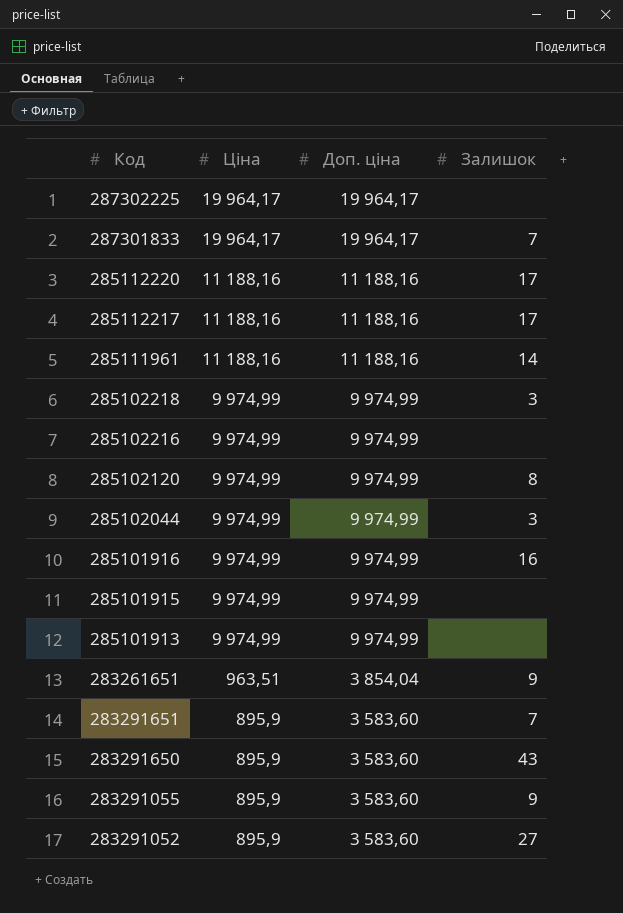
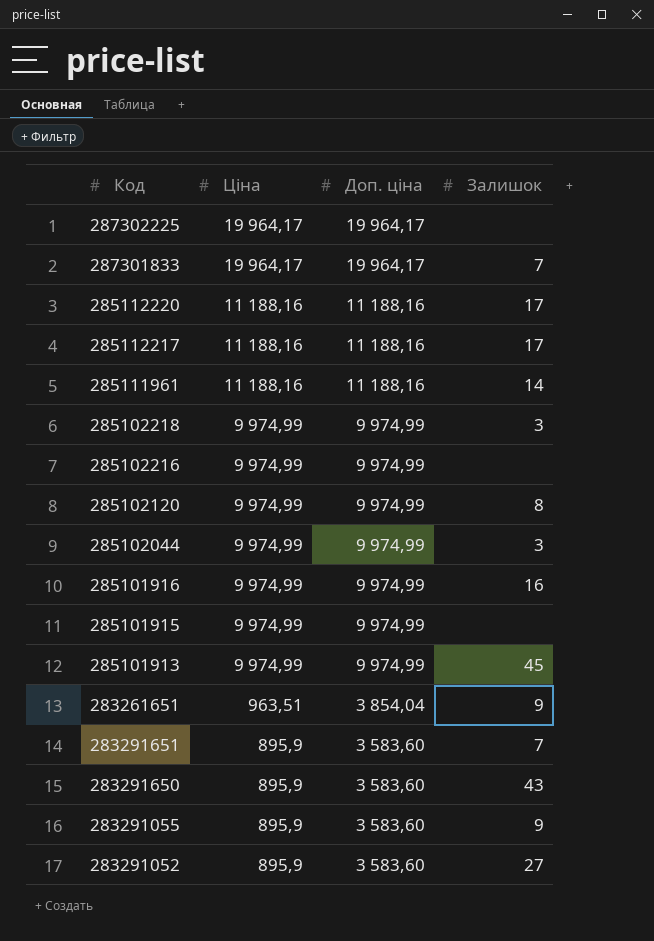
285101913 | Залишок: none -> 45

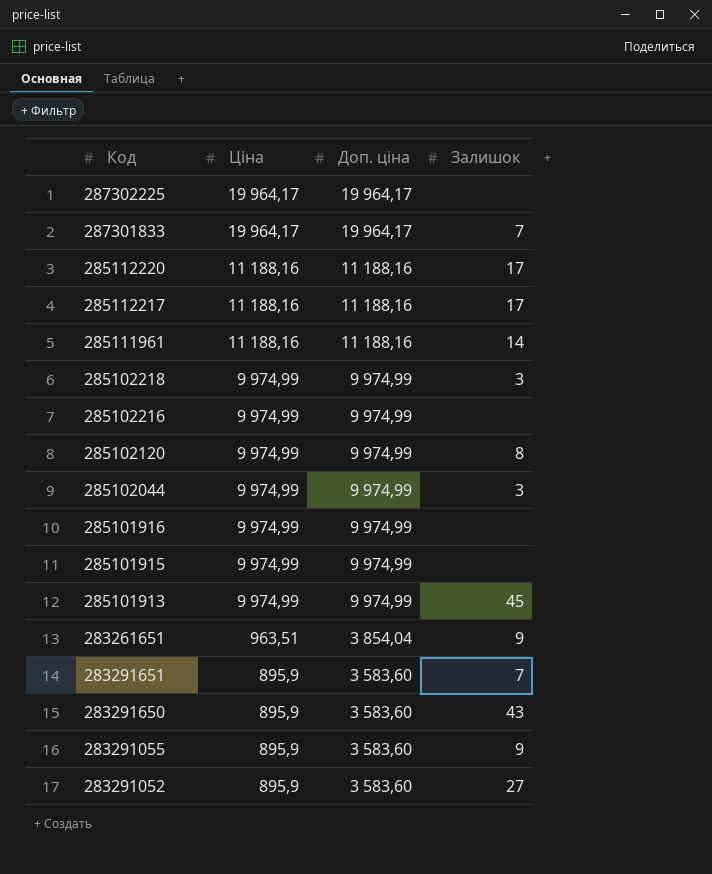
285101916 | Залишок: 16 -> none

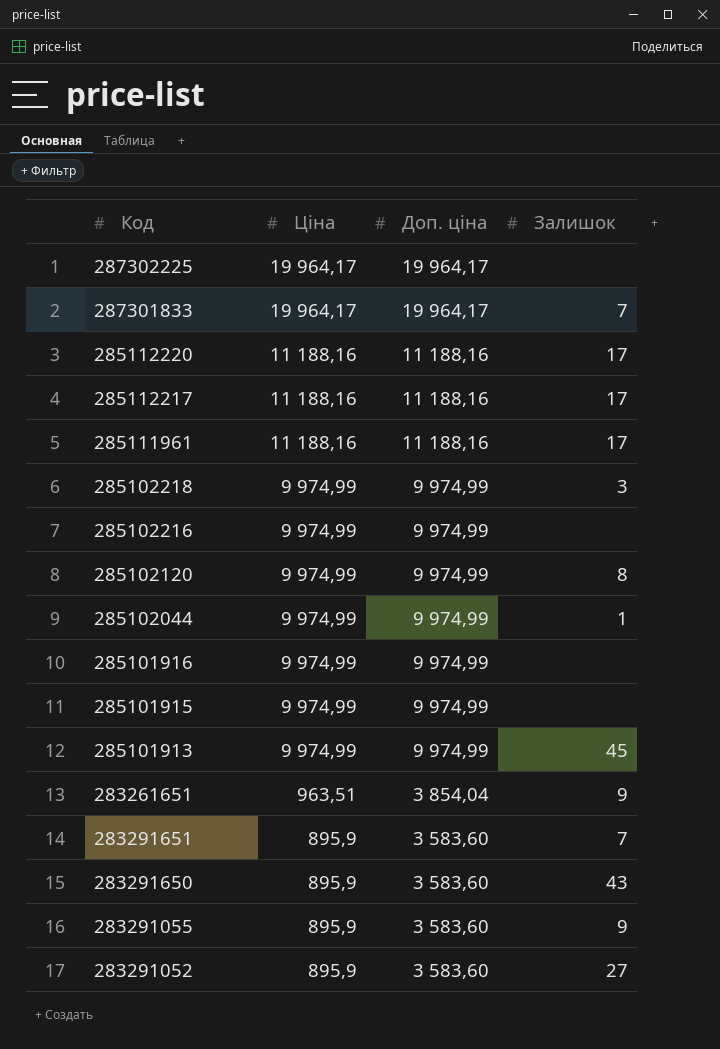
285111961 | Залишок: 14 -> 17
285102044 | Залишок: 3 -> 1

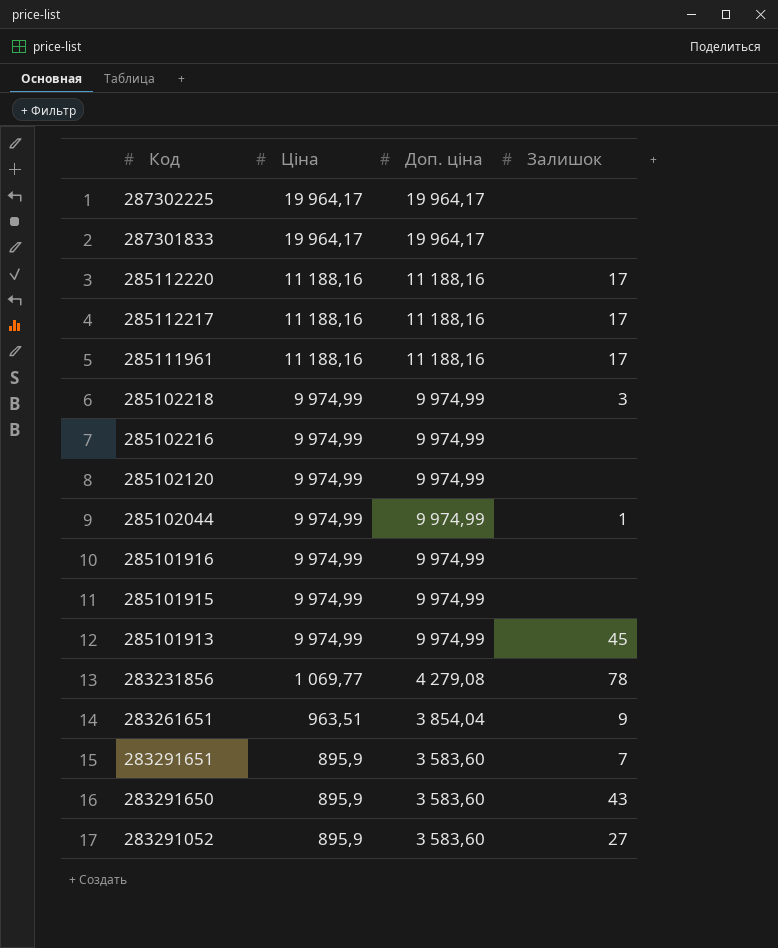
row 283291055: 895,9 | 3 583,60 | 9 -> none
287301833 | Залишок: 7 -> none
285102120 | Залишок: 8 -> none
row 283231856: none -> 1 069,77 | 4 279,08 | 78

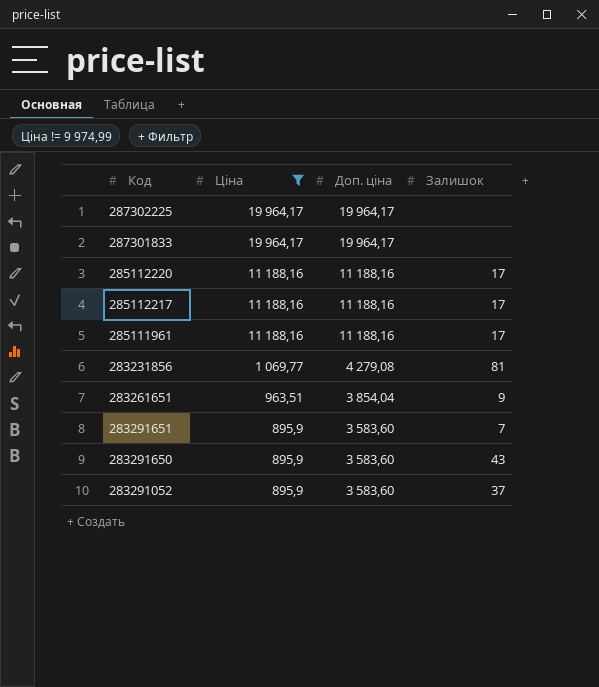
filter: none -> Ціна != 9 974,99
283231856 | Залишок: 78 -> 81
283291052 | Залишок: 27 -> 37

